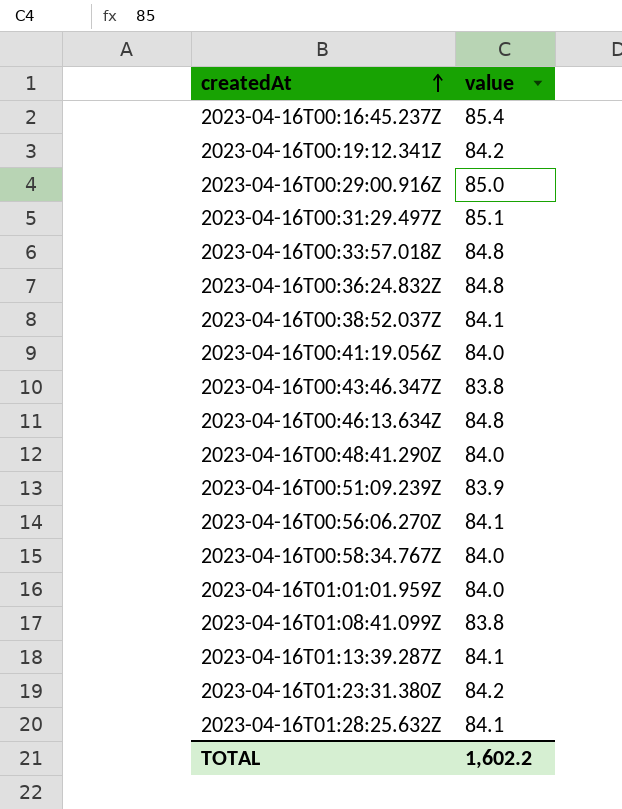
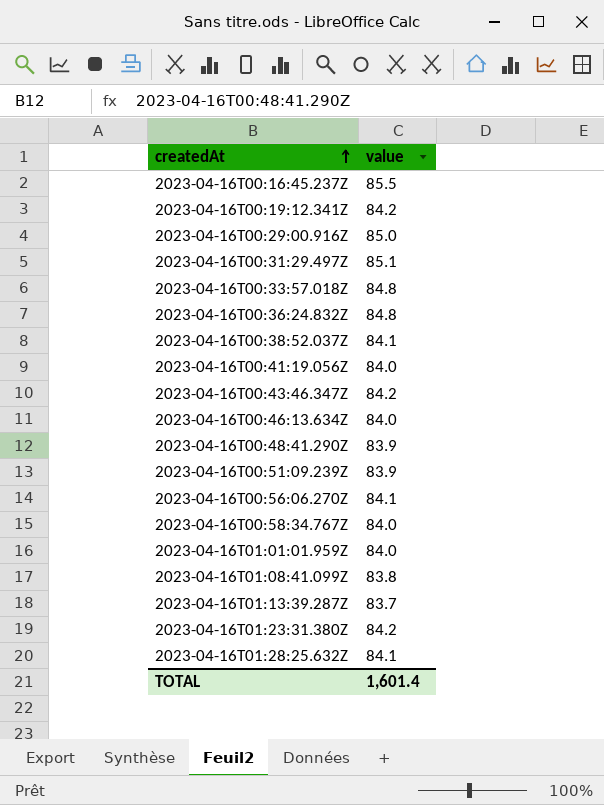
2023-04-16T00:16:45.237Z | value: 85.4 -> 85.5
2023-04-16T00:43:46.347Z | value: 83.8 -> 84.2
2023-04-16T00:46:13.634Z | value: 84.8 -> 84.0
2023-04-16T00:48:41.290Z | value: 84.0 -> 83.9
2023-04-16T01:13:39.287Z | value: 84.1 -> 83.7
TOTAL | value: 1,602.2 -> 1,601.4

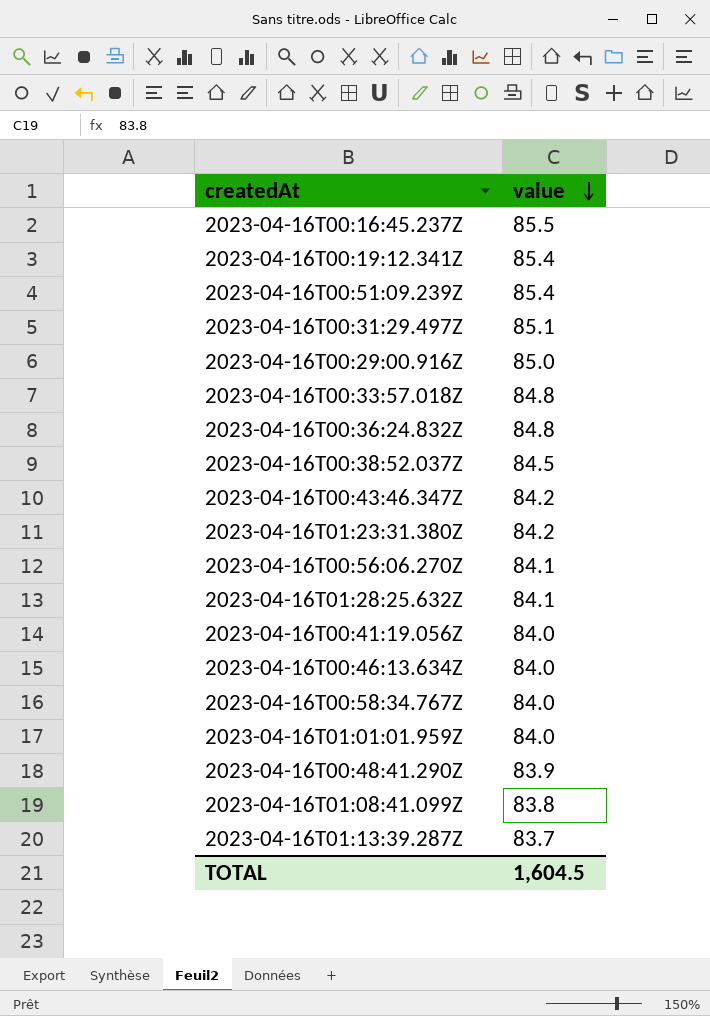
row order: createdAt ascending -> value descending
2023-04-16T00:19:12.341Z | value: 84.2 -> 85.4
2023-04-16T00:51:09.239Z | value: 83.9 -> 85.4
2023-04-16T00:38:52.037Z | value: 84.1 -> 84.5
TOTAL | value: 1,601.4 -> 1,604.5

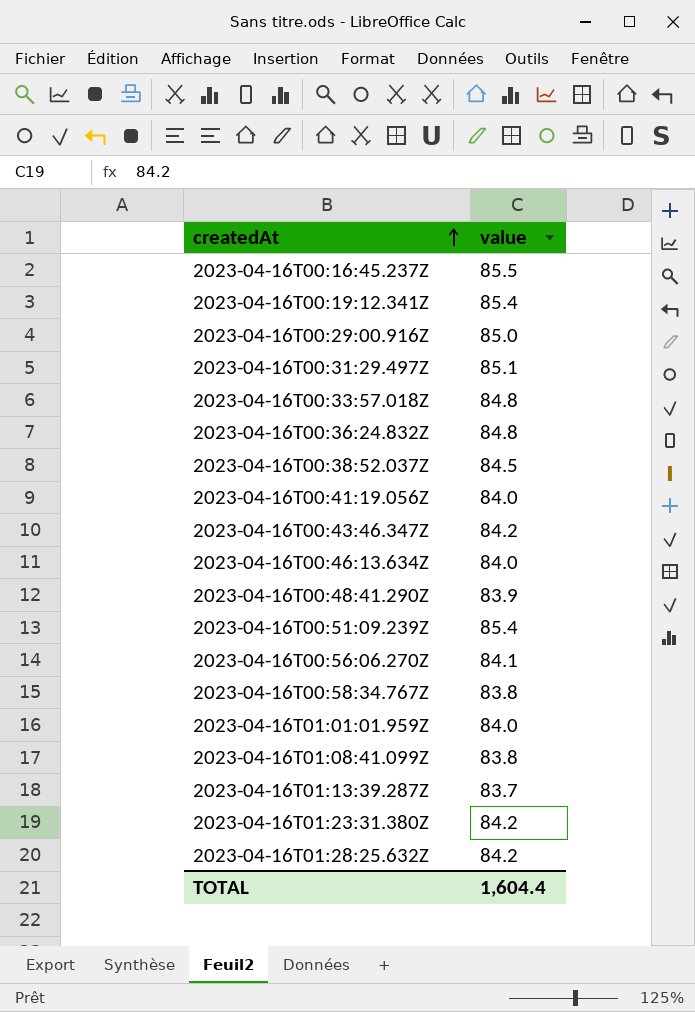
row order: value descending -> createdAt ascending
2023-04-16T00:58:34.767Z | value: 84.0 -> 83.8
2023-04-16T01:28:25.632Z | value: 84.1 -> 84.2
TOTAL | value: 1,604.5 -> 1,604.4

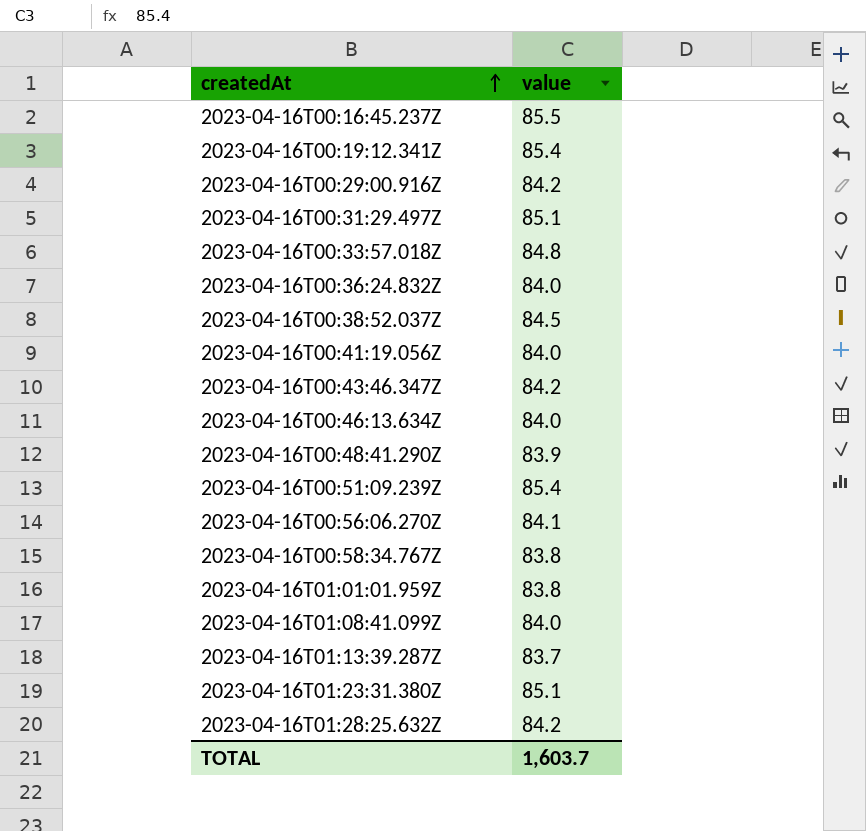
2023-04-16T00:29:00.916Z | value: 85.0 -> 84.2
2023-04-16T00:36:24.832Z | value: 84.8 -> 84.0
2023-04-16T01:01:01.959Z | value: 84.0 -> 83.8
2023-04-16T01:08:41.099Z | value: 83.8 -> 84.0
2023-04-16T01:23:31.380Z | value: 84.2 -> 85.1
TOTAL | value: 1,604.4 -> 1,603.7

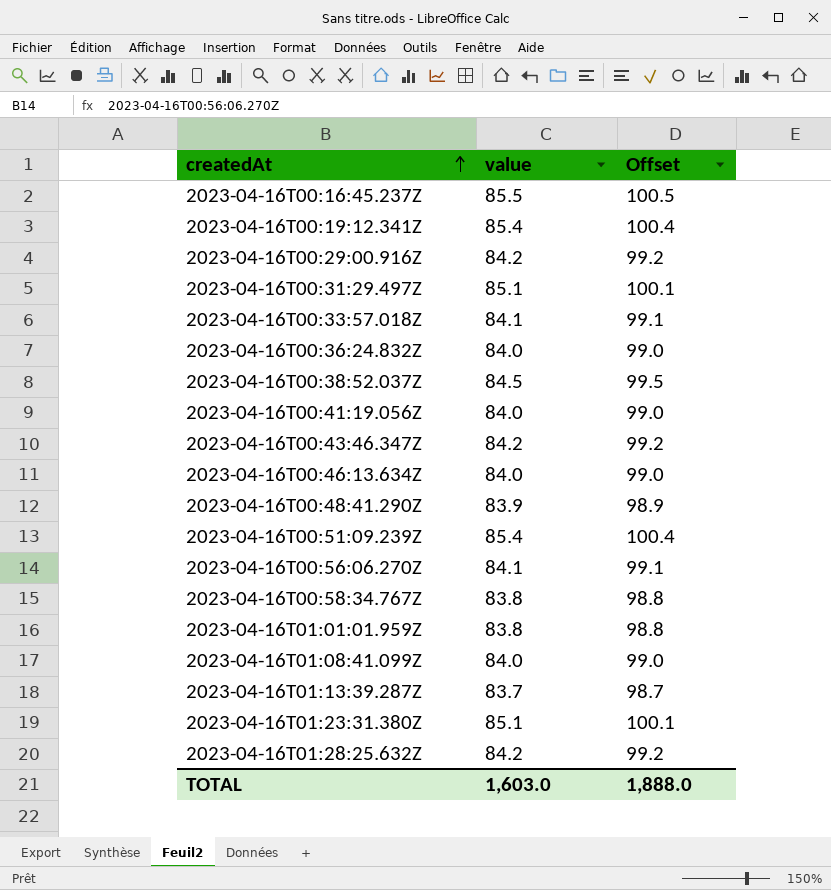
column Offset | formula: none -> [value] + 15
2023-04-16T00:33:57.018Z | value: 84.8 -> 84.1
TOTAL | value: 1,603.7 -> 1,603.0

